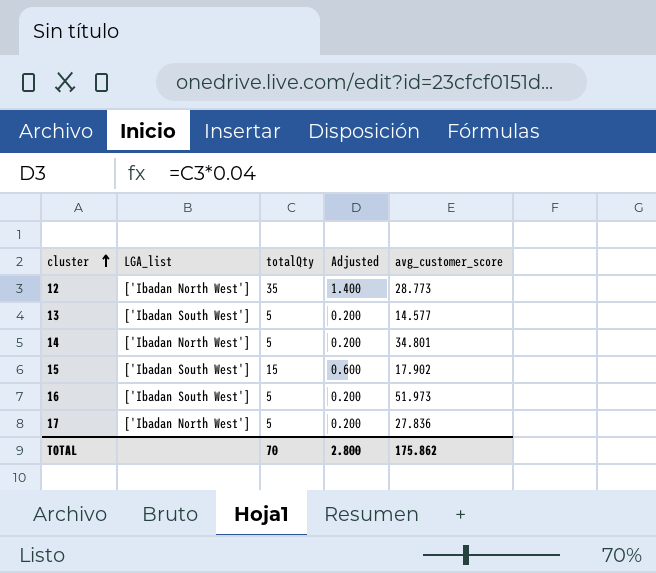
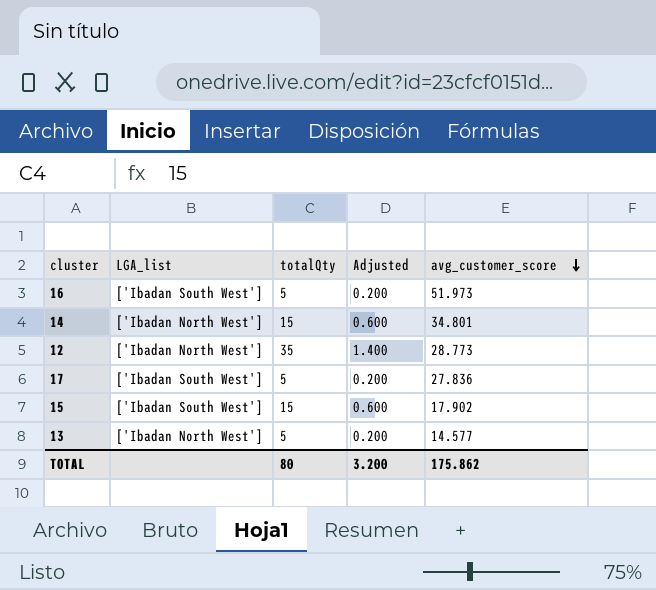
row order: cluster ascending -> avg_customer_score descending
14 | totalQty: 5 -> 15
14 | Adjusted: 0.200 -> 0.600
17 | LGA_list: ['Ibadan North West'] -> ['Ibadan South West']
13 | LGA_list: ['Ibadan South West'] -> ['Ibadan North West']
TOTAL | totalQty: 70 -> 80
TOTAL | Adjusted: 2.800 -> 3.200

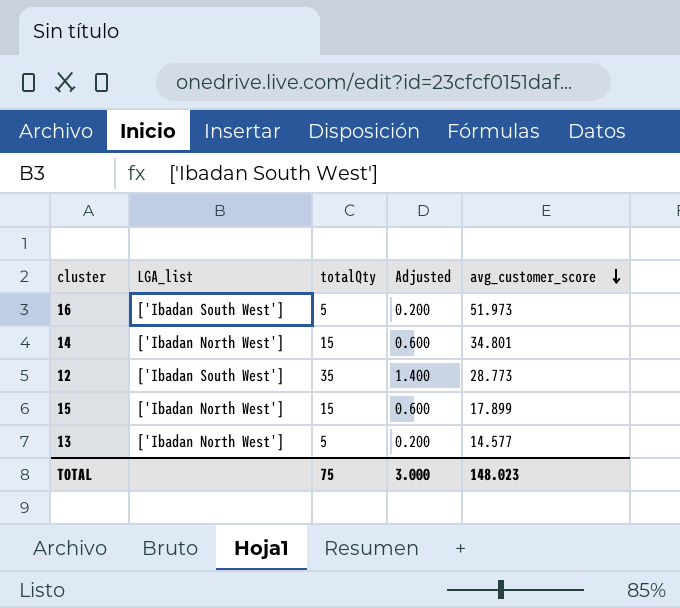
row 17: ['Ibadan South West'] | 5 | 0.200 | 27.836 -> none
12 | LGA_list: ['Ibadan North West'] -> ['Ibadan South West']
15 | LGA_list: ['Ibadan South West'] -> ['Ibadan North West']
15 | avg_customer_score: 17.902 -> 17.899
TOTAL | totalQty: 80 -> 75
TOTAL | Adjusted: 3.200 -> 3.000
TOTAL | avg_customer_score: 175.862 -> 148.023

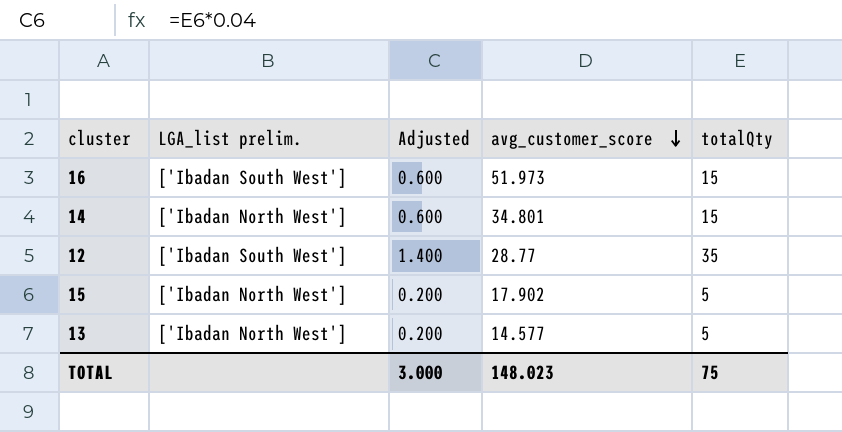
column name: LGA_list -> LGA_list prelim.
column totalQty | position: 3 -> 5
16 | Adjusted: 0.200 -> 0.600
16 | totalQty: 5 -> 15
12 | avg_customer_score: 28.773 -> 28.77
15 | Adjusted: 0.600 -> 0.200
15 | avg_customer_score: 17.899 -> 17.902
15 | totalQty: 15 -> 5

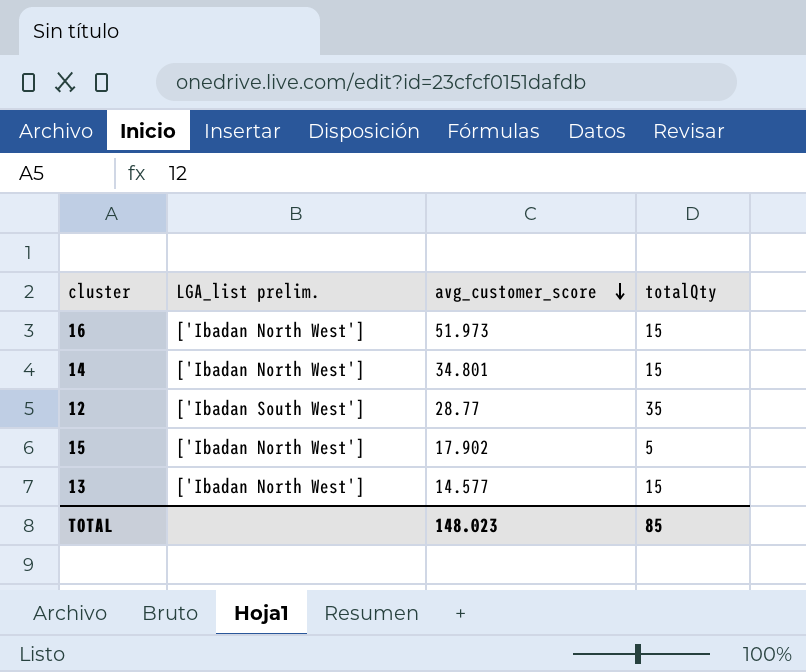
column Adjusted | formula: [totalQty] * 0.04 -> none
16 | LGA_list prelim.: ['Ibadan South West'] -> ['Ibadan North West']
13 | totalQty: 5 -> 15
TOTAL | totalQty: 75 -> 85

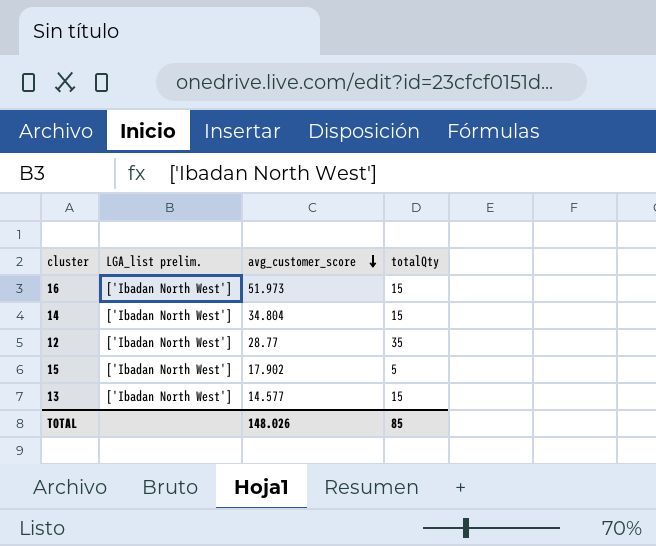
14 | avg_customer_score: 34.801 -> 34.804
12 | LGA_list prelim.: ['Ibadan South West'] -> ['Ibadan North West']
TOTAL | avg_customer_score: 148.023 -> 148.026

